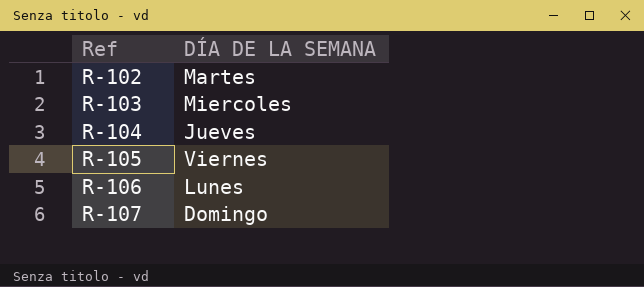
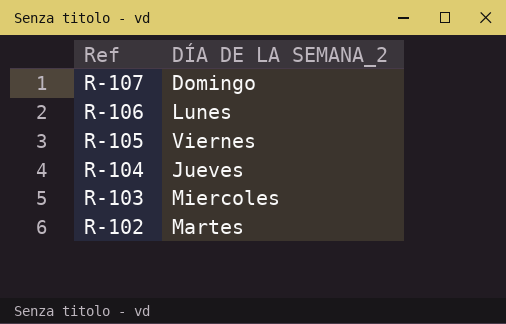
row order: Ref ascending -> Ref descending
column name: DÍA DE LA SEMANA -> DÍA DE LA SEMANA_2

